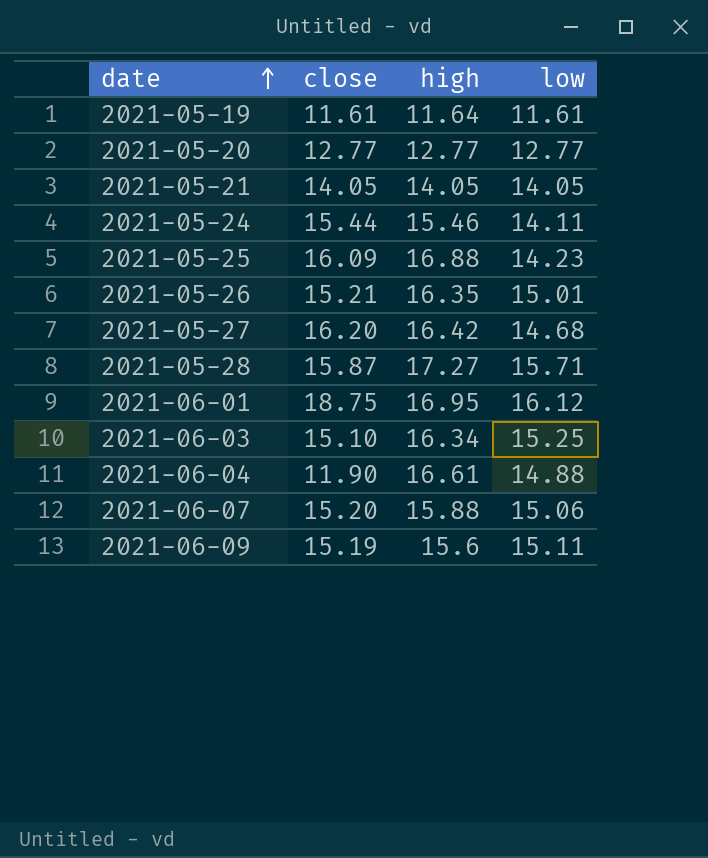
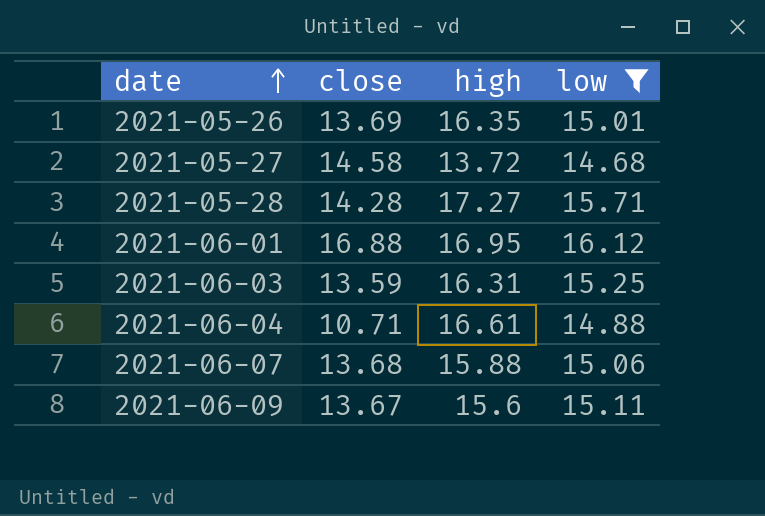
filter: none -> low >= 14.68
2021-05-26 | close: 15.21 -> 13.69
2021-05-27 | close: 16.20 -> 14.58
2021-05-27 | high: 16.42 -> 13.72
2021-05-28 | close: 15.87 -> 14.28
2021-06-01 | close: 18.75 -> 16.88
2021-06-03 | close: 15.10 -> 13.59
2021-06-03 | high: 16.34 -> 16.31
2021-06-04 | close: 11.90 -> 10.71
2021-06-07 | close: 15.20 -> 13.68
2021-06-09 | close: 15.19 -> 13.67

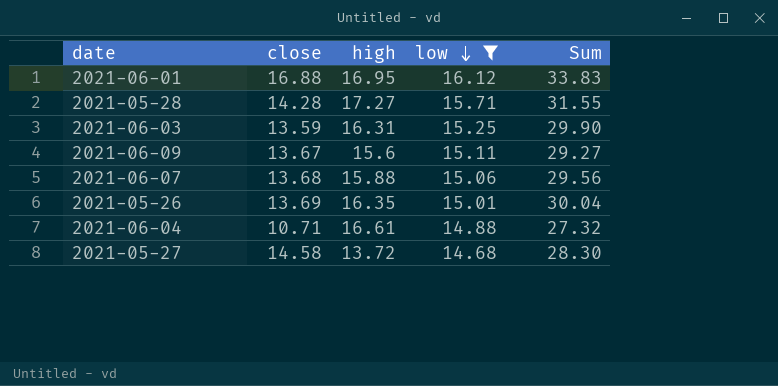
row order: date ascending -> low descending
column Sum | formula: none -> [close] + [high]

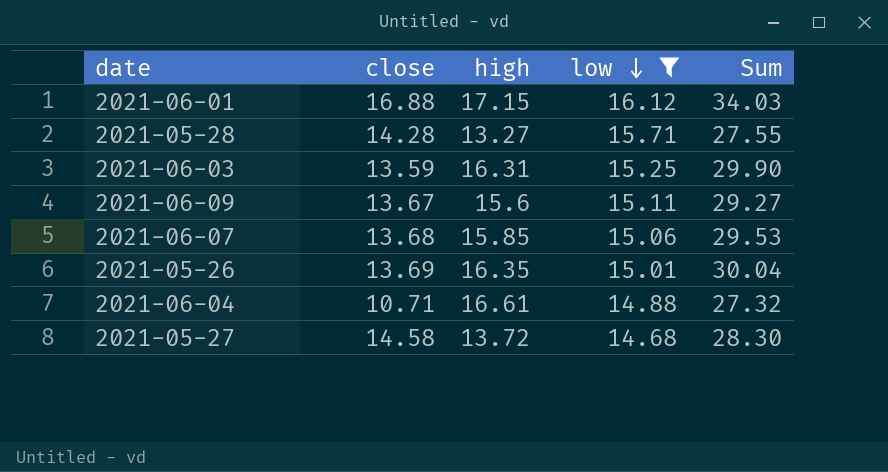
2021-06-01 | high: 16.95 -> 17.15
2021-06-01 | Sum: 33.83 -> 34.03
2021-05-28 | high: 17.27 -> 13.27
2021-05-28 | Sum: 31.55 -> 27.55
2021-06-07 | high: 15.88 -> 15.85
2021-06-07 | Sum: 29.56 -> 29.53

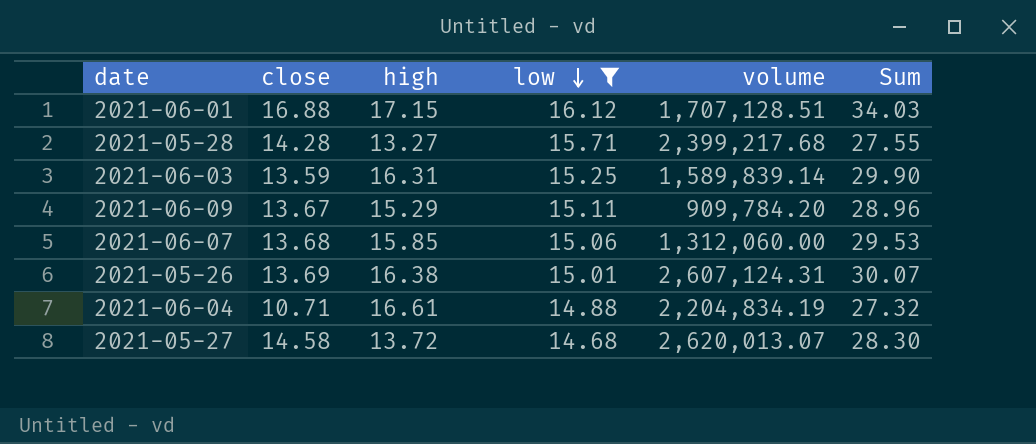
column volume | position: none -> 5
2021-06-09 | high: 15.6 -> 15.29
2021-06-09 | Sum: 29.27 -> 28.96
2021-05-26 | high: 16.35 -> 16.38
2021-05-26 | Sum: 30.04 -> 30.07

